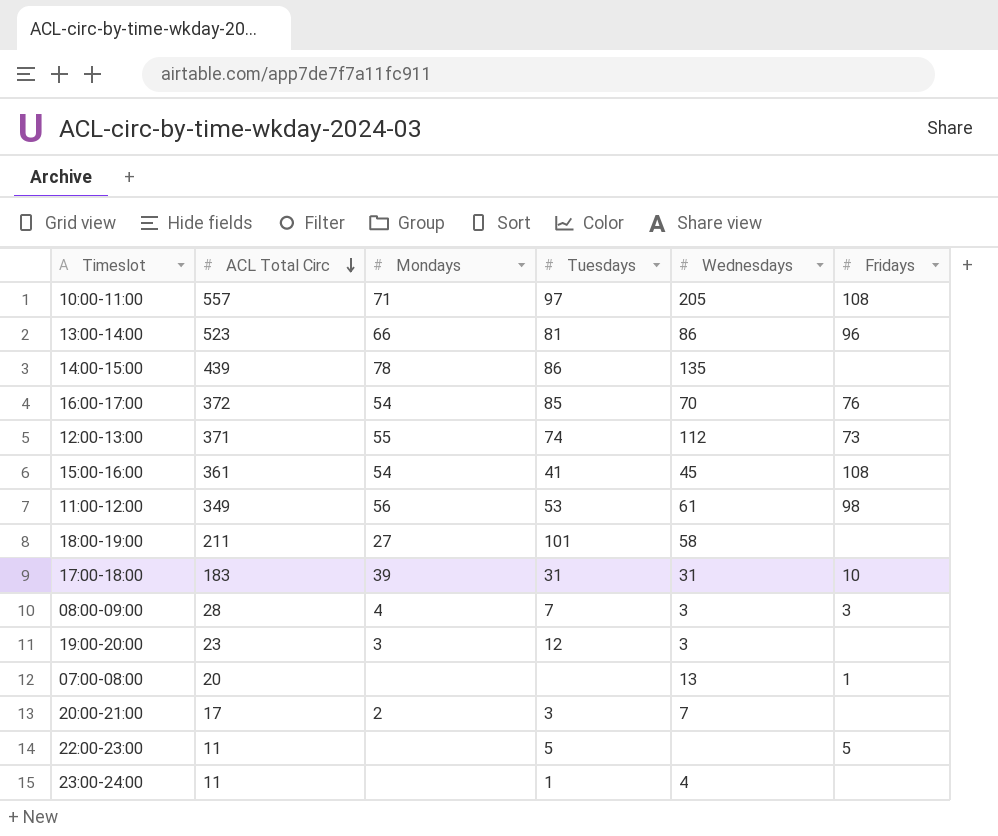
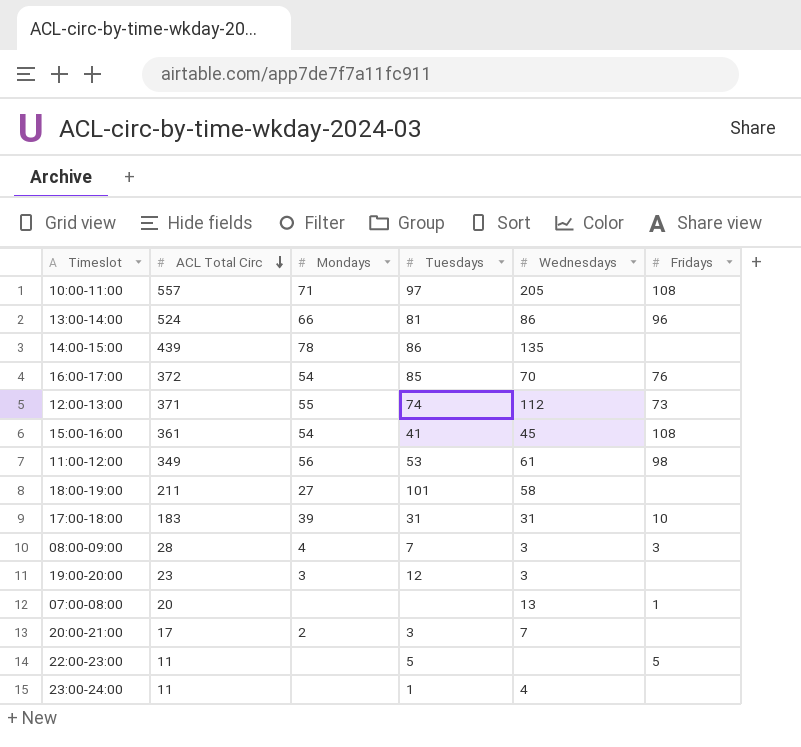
13:00-14:00 | ACL Total Circ: 523 -> 524

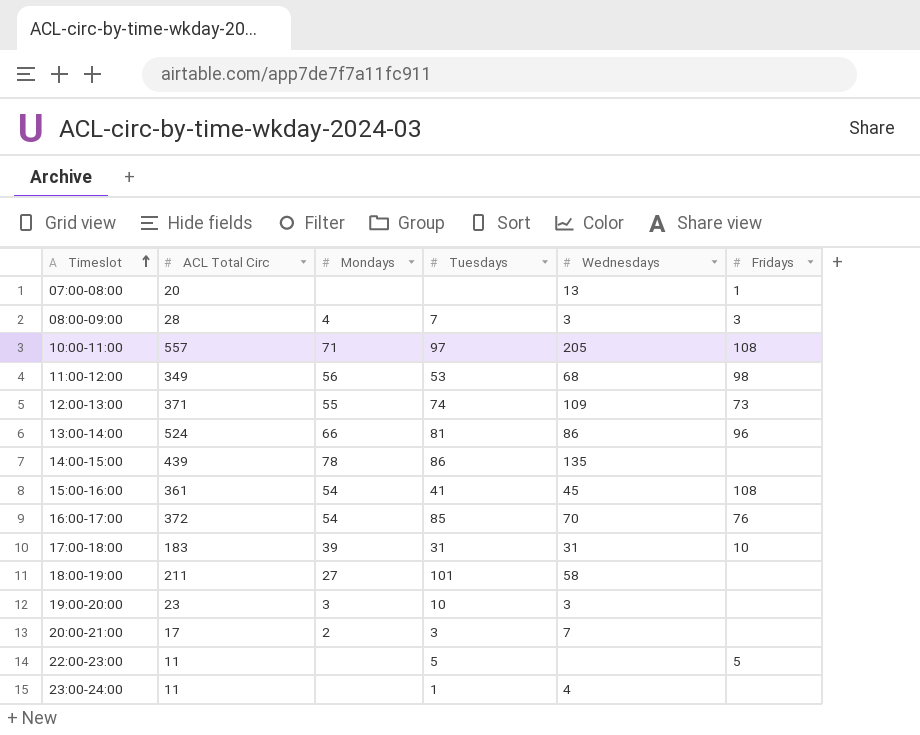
row order: ACL Total Circ descending -> Timeslot ascending
11:00-12:00 | Wednesdays: 61 -> 68
12:00-13:00 | Wednesdays: 112 -> 109
19:00-20:00 | Tuesdays: 12 -> 10

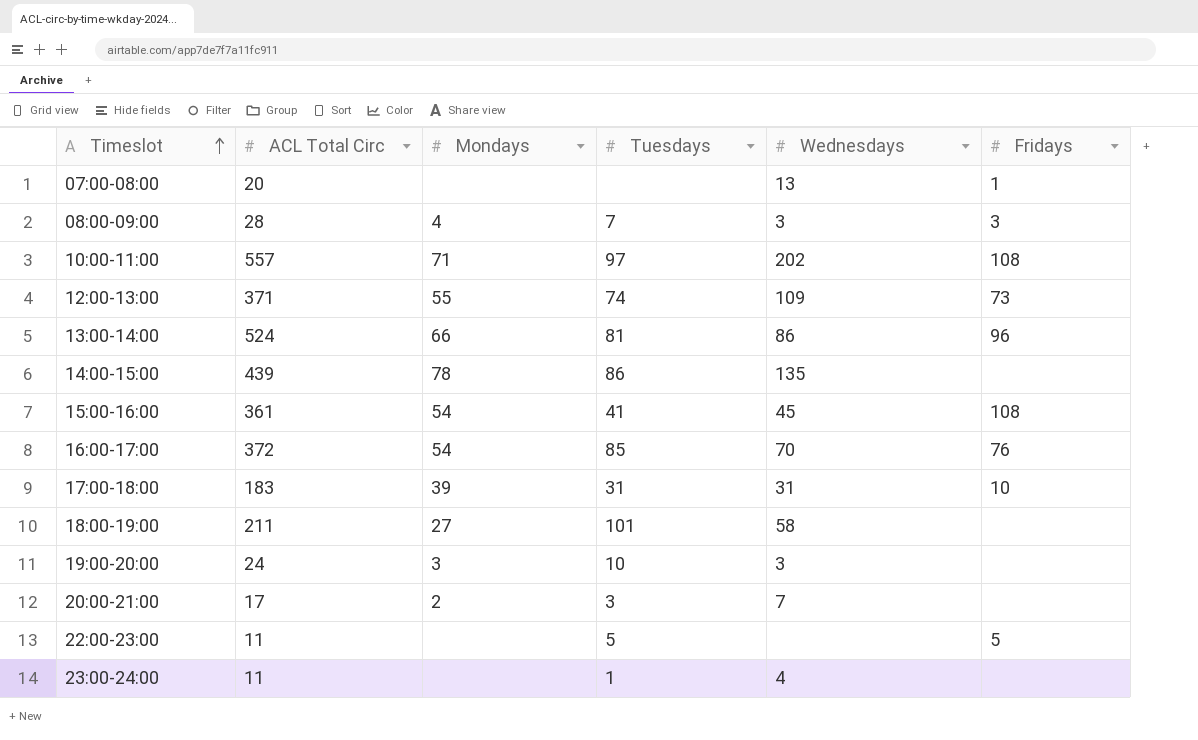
row 11:00-12:00: 349 | 56 | 53 | 68 | 98 -> none
10:00-11:00 | Wednesdays: 205 -> 202
19:00-20:00 | ACL Total Circ: 23 -> 24

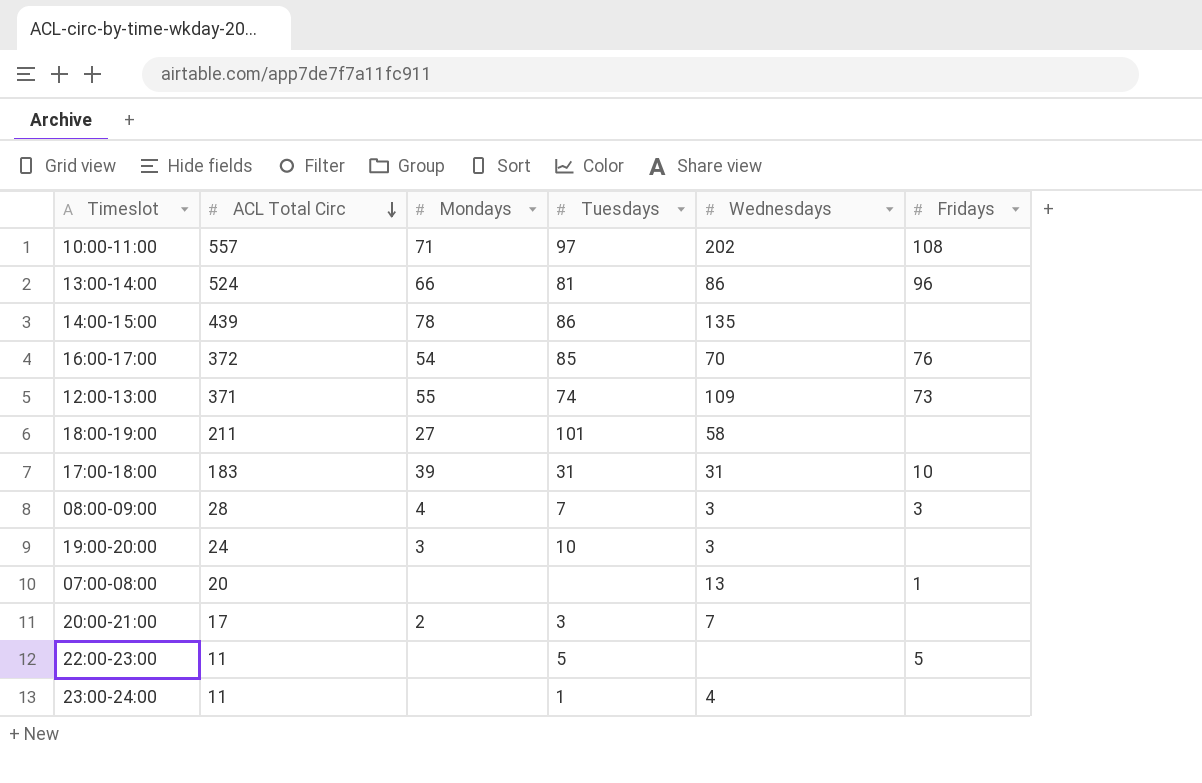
row order: Timeslot ascending -> ACL Total Circ descending
row 15:00-16:00: 361 | 54 | 41 | 45 | 108 -> none

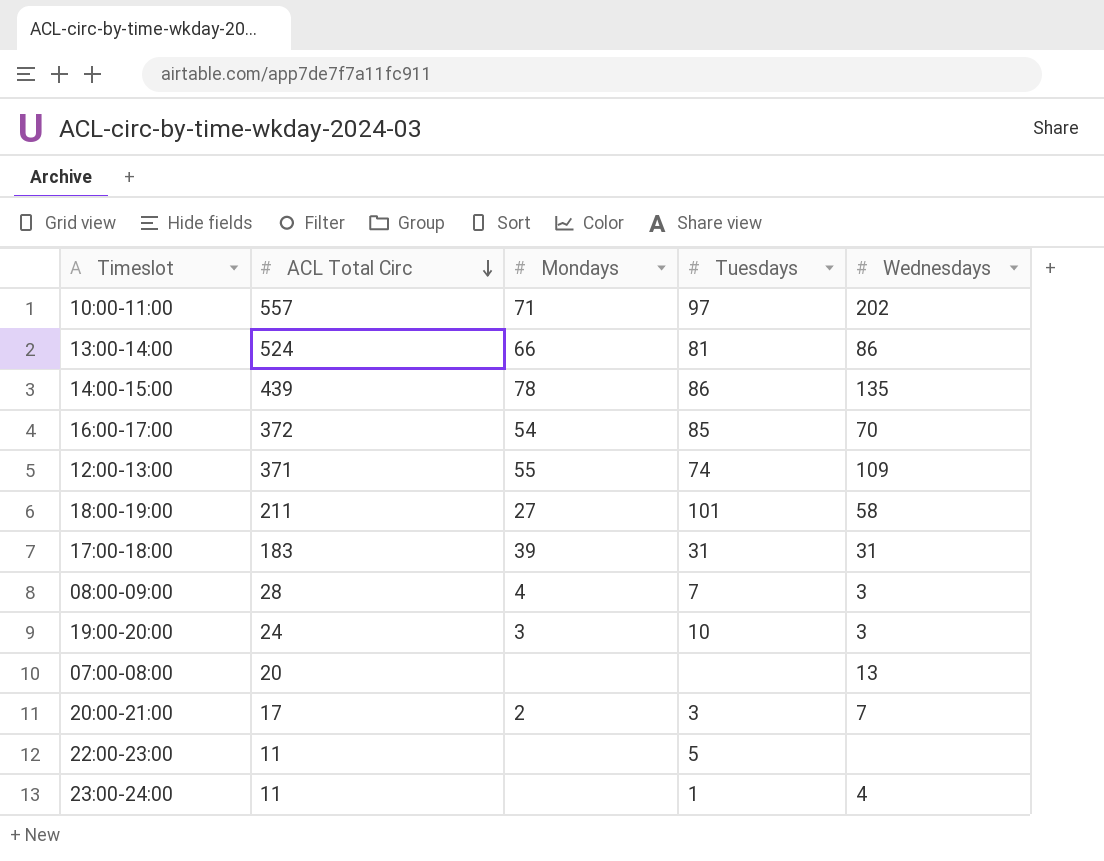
column Fridays | position: 6 -> none

